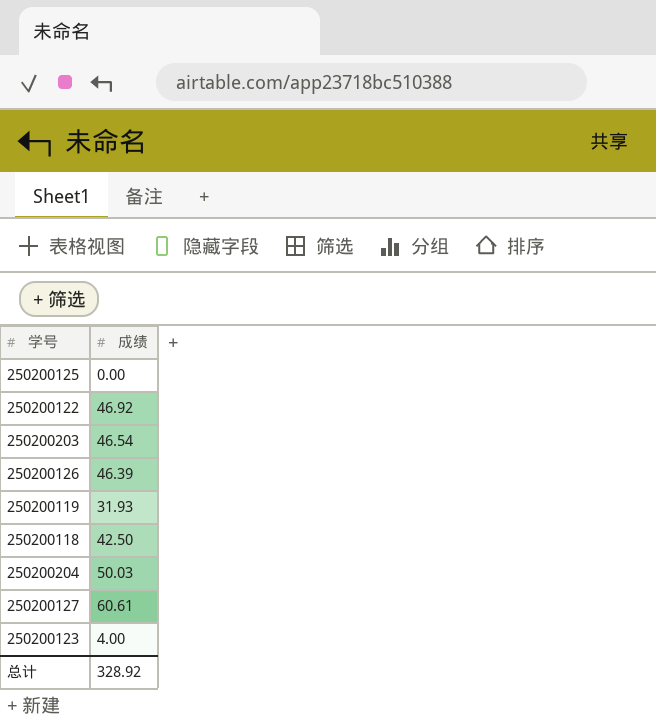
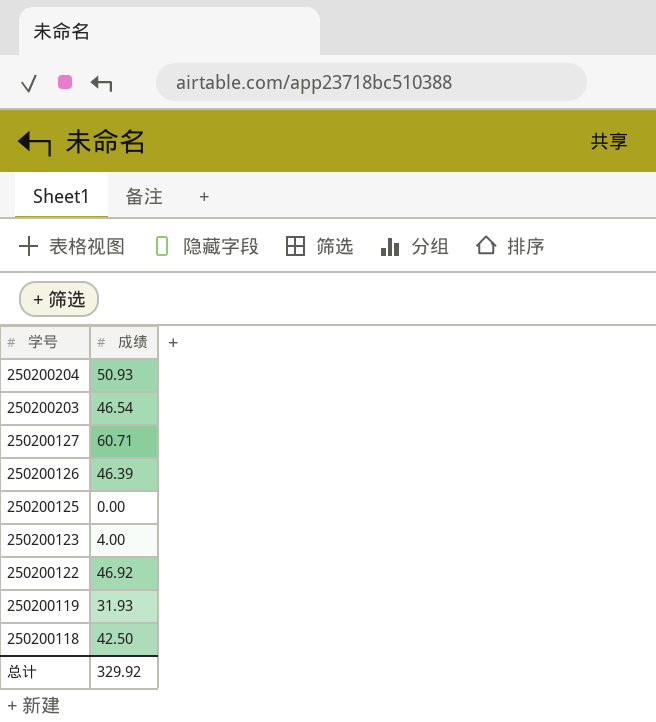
row order: none -> 学号 descending
250200204 | 成绩: 50.03 -> 50.93
250200127 | 成绩: 60.61 -> 60.71
总计 | 成绩: 328.92 -> 329.92

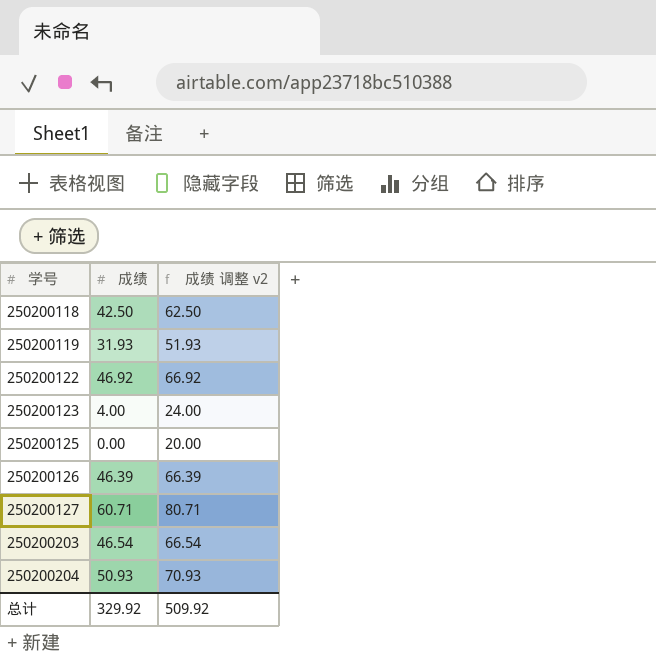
row order: 学号 descending -> 学号 ascending
column 成绩 调整 v2 | formula: none -> [成绩] + 20

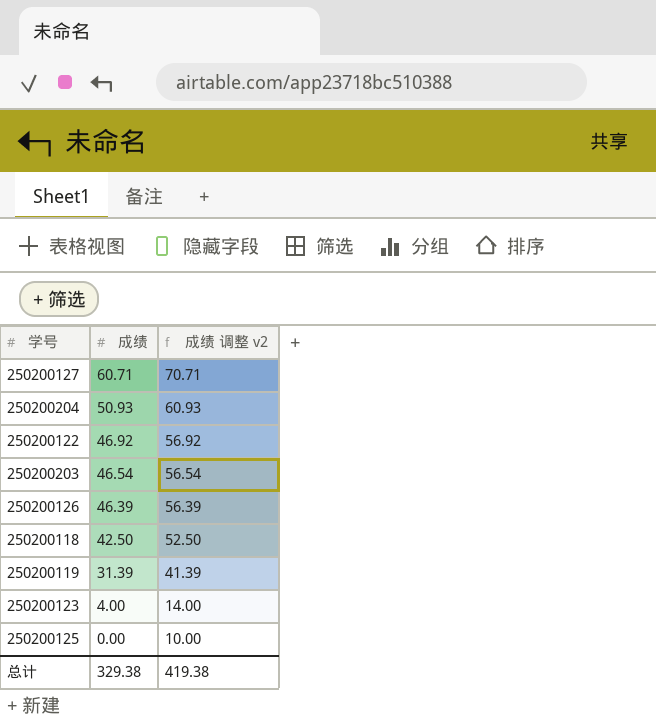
row order: 学号 ascending -> 成绩 descending
column 成绩 调整 v2 | formula: [成绩] + 20 -> [成绩] + 10
250200119 | 成绩: 31.93 -> 31.39
总计 | 成绩: 329.92 -> 329.38
总计 | 成绩 调整 v2: 509.92 -> 419.38

